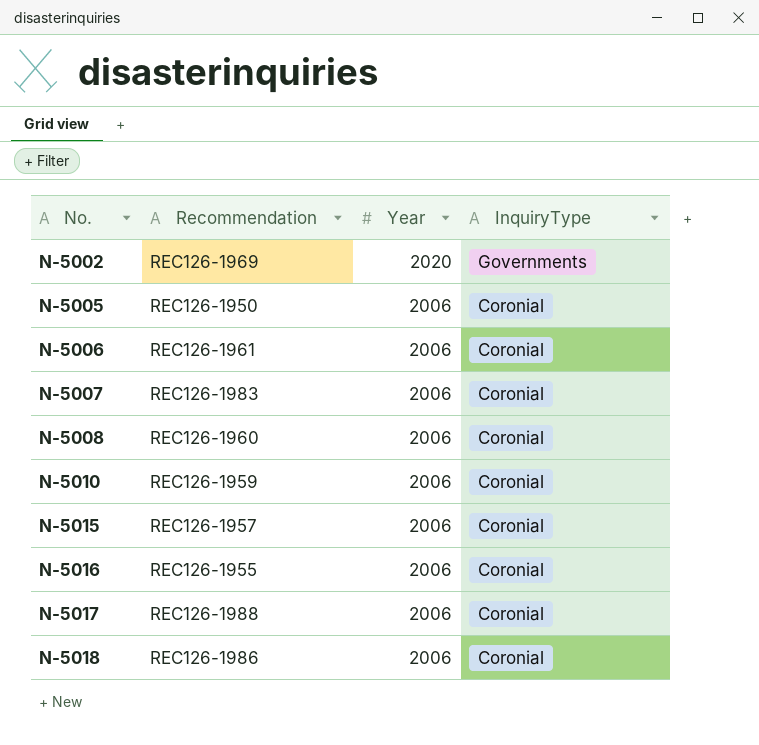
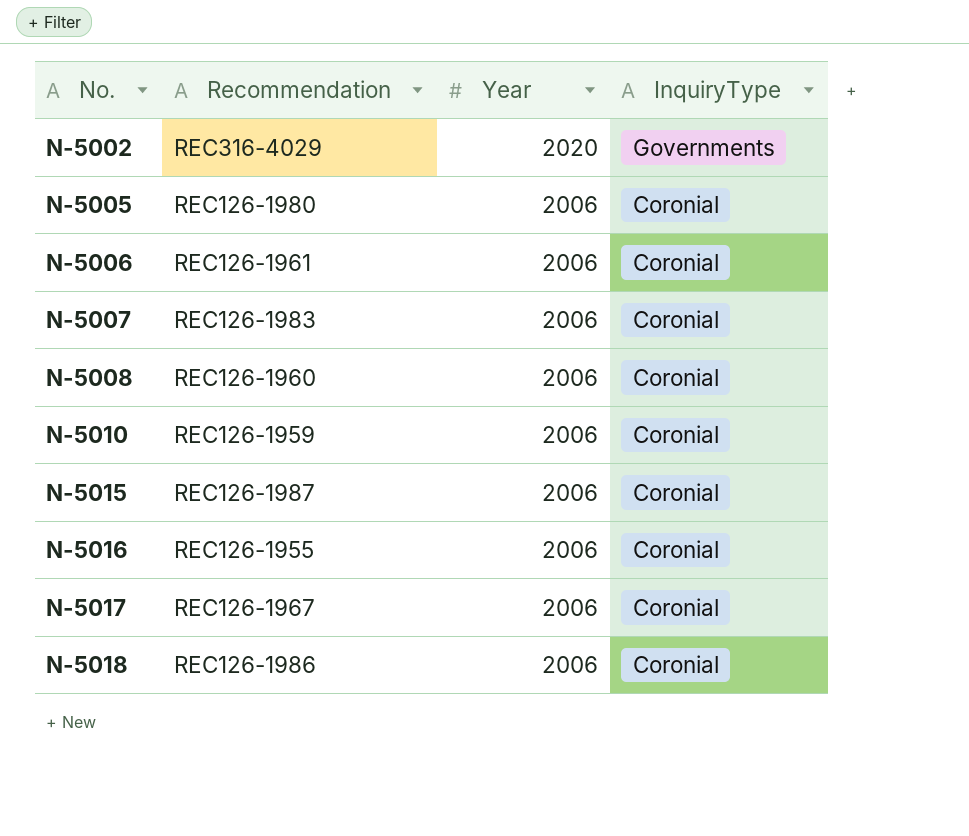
N-5002 | Recommendation: REC126-1969 -> REC316-4029
N-5005 | Recommendation: REC126-1950 -> REC126-1980
N-5015 | Recommendation: REC126-1957 -> REC126-1987
N-5017 | Recommendation: REC126-1988 -> REC126-1967

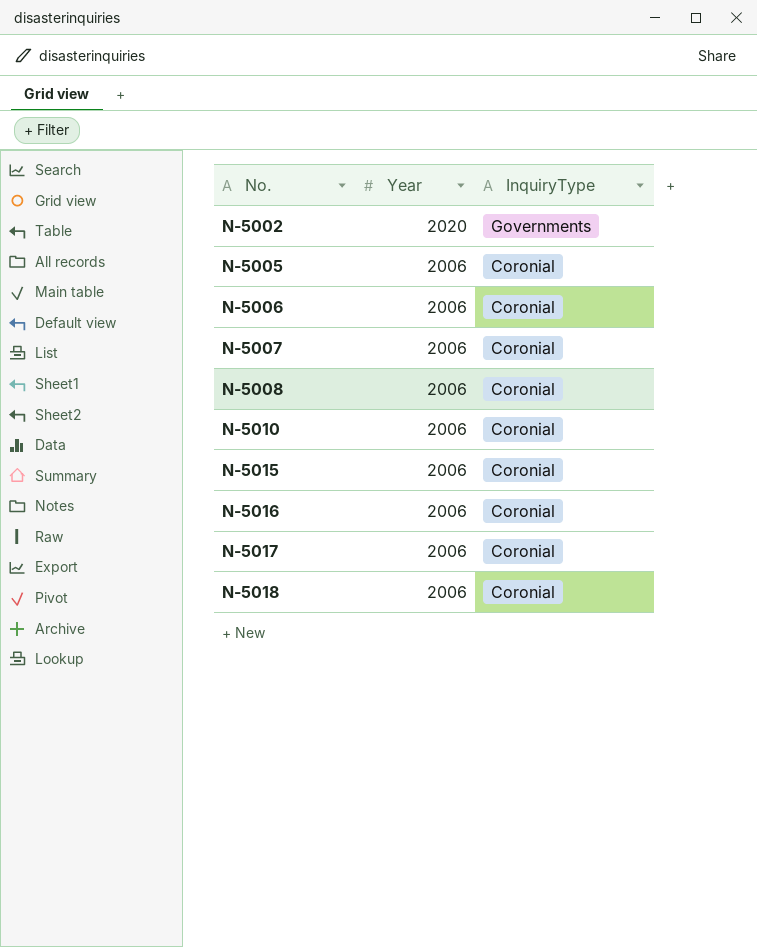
column Recommendation | position: 2 -> none

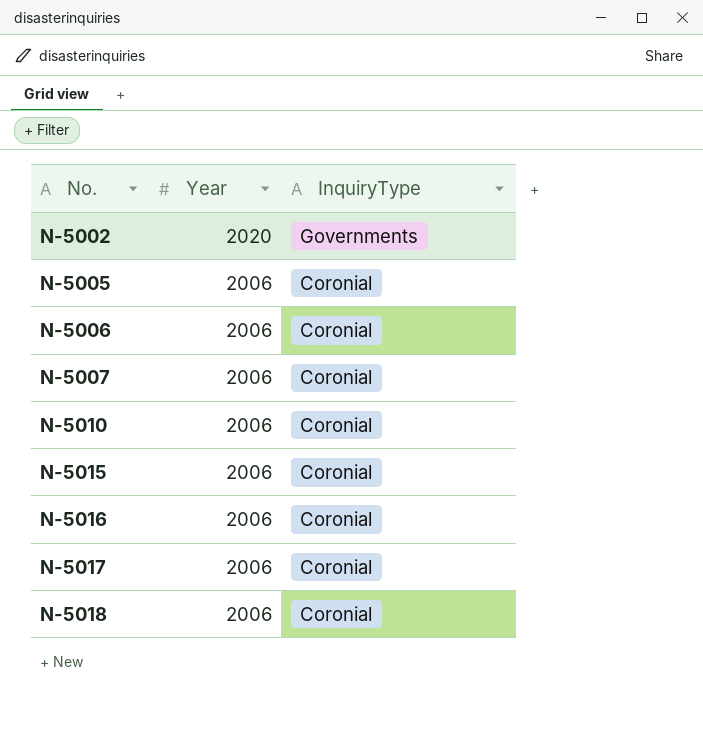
row N-5008: 2006 | Coronial -> none

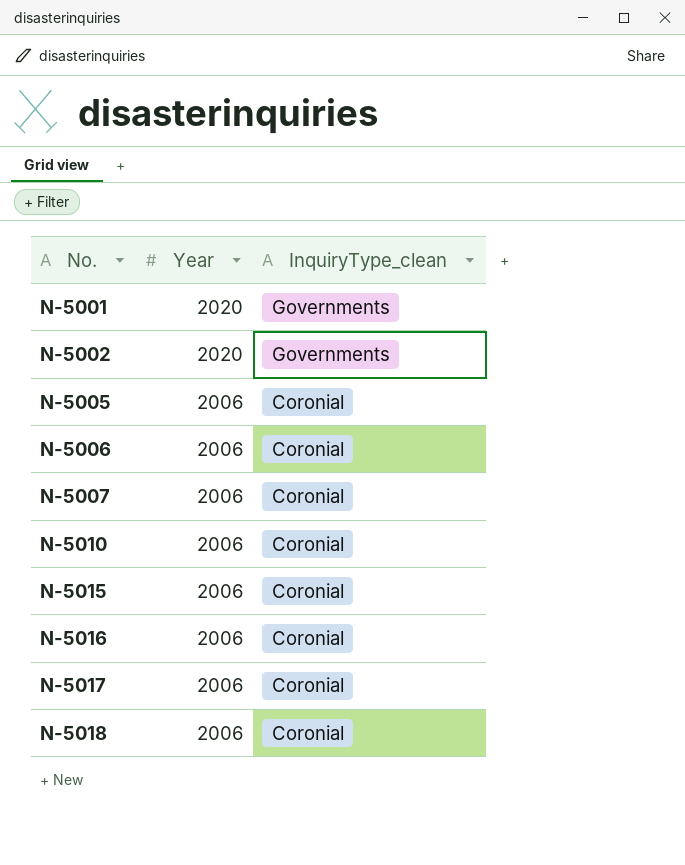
column name: InquiryType -> InquiryType_clean
row N-5001: none -> 2020 | Governments

